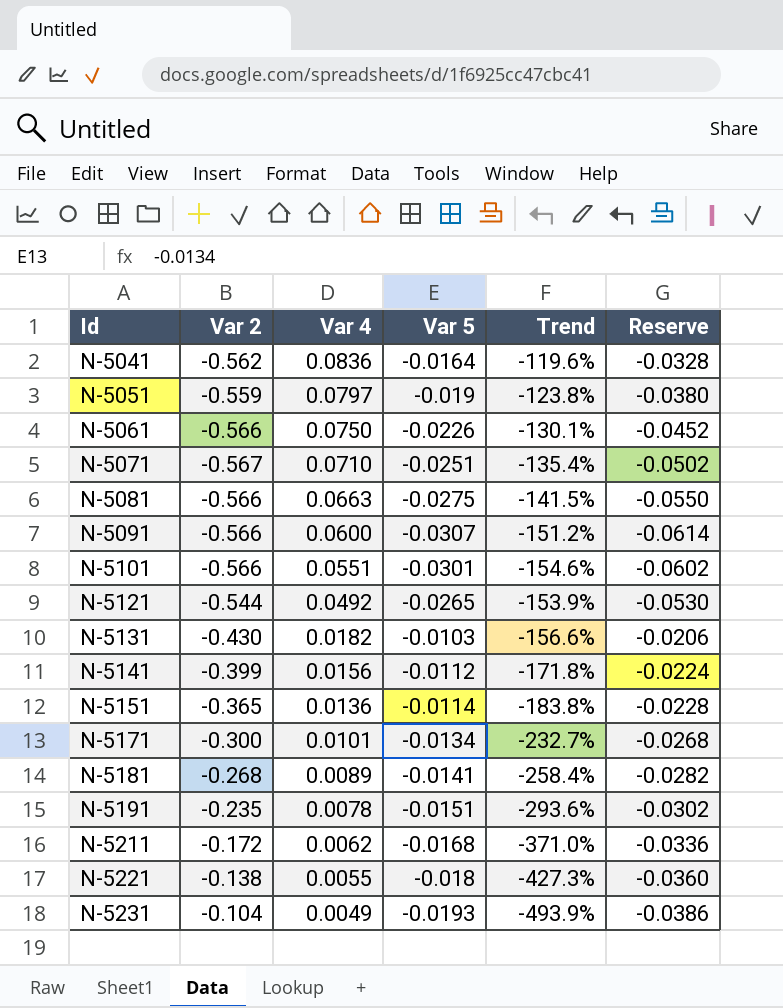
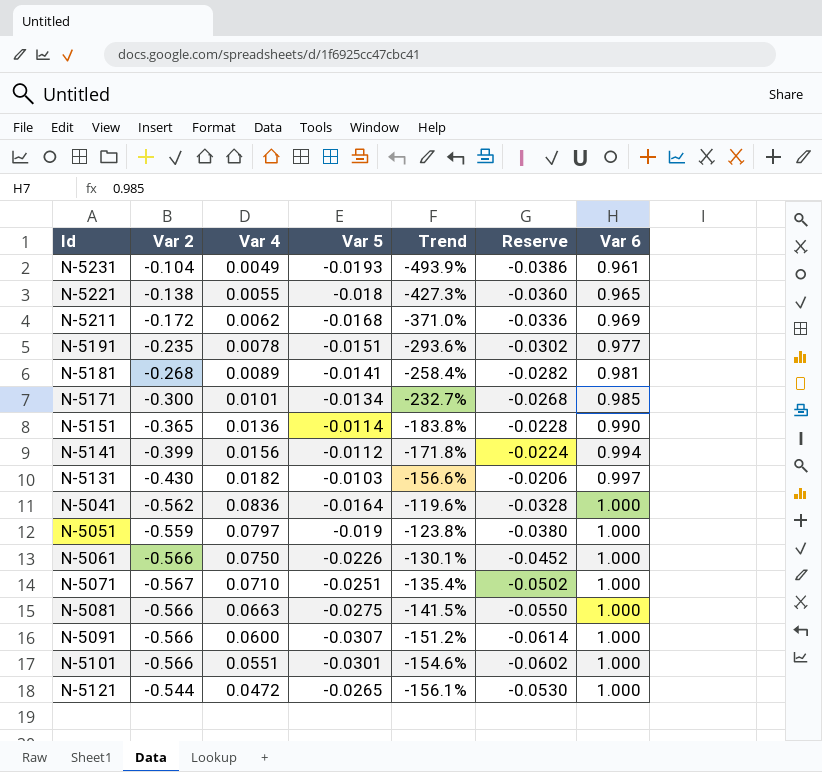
row order: Id ascending -> Var 6 ascending
column Var 6 | position: none -> 7
N-5121 | Var 4: 0.0492 -> 0.0472
N-5121 | Trend: -153.9% -> -156.1%

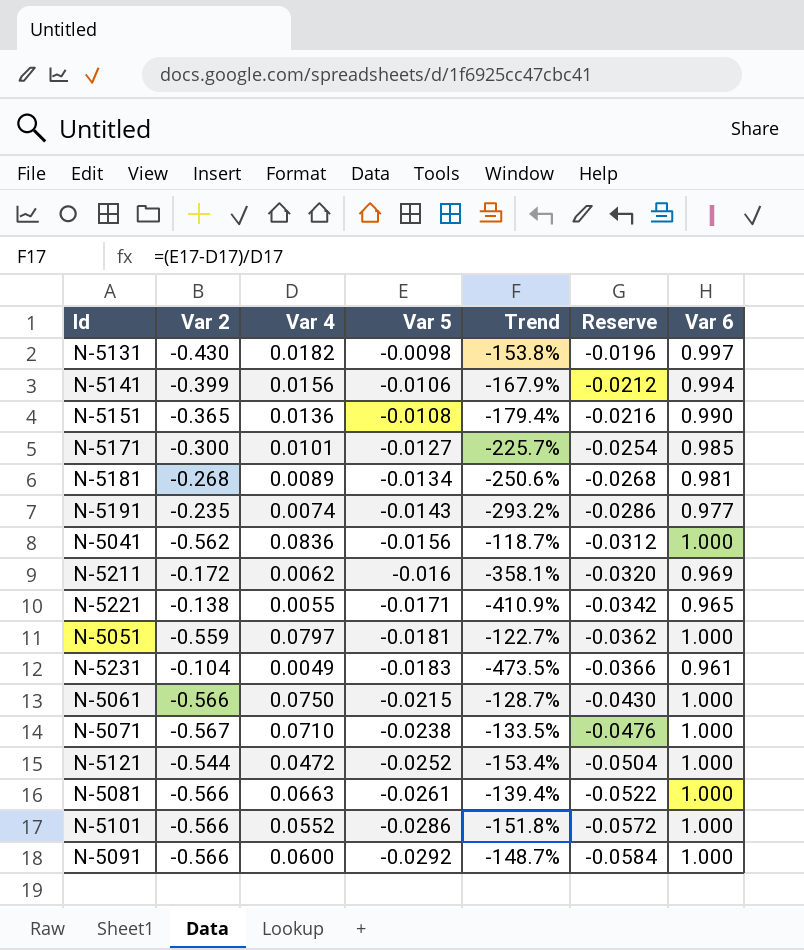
row order: Var 6 ascending -> Var 5 descending
N-5131 | Var 5: -0.0103 -> -0.0098
N-5131 | Trend: -156.6% -> -153.8%
N-5131 | Reserve: -0.0206 -> -0.0196
N-5141 | Var 5: -0.0112 -> -0.0106
N-5141 | Trend: -171.8% -> -167.9%
N-5141 | Reserve: -0.0224 -> -0.0212
N-5151 | Var 5: -0.0114 -> -0.0108
N-5151 | Trend: -183.8% -> -179.4%
N-5151 | Reserve: -0.0228 -> -0.0216
N-5171 | Var 5: -0.0134 -> -0.0127
N-5171 | Trend: -232.7% -> -225.7%
N-5171 | Reserve: -0.0268 -> -0.0254
N-5181 | Var 5: -0.0141 -> -0.0134
N-5181 | Trend: -258.4% -> -250.6%
N-5181 | Reserve: -0.0282 -> -0.0268
N-5191 | Var 4: 0.0078 -> 0.0074
N-5191 | Var 5: -0.0151 -> -0.0143
N-5191 | Trend: -293.6% -> -293.2%
N-5191 | Reserve: -0.0302 -> -0.0286
N-5041 | Var 5: -0.0164 -> -0.0156
N-5041 | Trend: -119.6% -> -118.7%
N-5041 | Reserve: -0.0328 -> -0.0312
N-5211 | Var 5: -0.0168 -> -0.016
N-5211 | Trend: -371.0% -> -358.1%
N-5211 | Reserve: -0.0336 -> -0.0320
N-5221 | Var 5: -0.018 -> -0.0171
N-5221 | Trend: -427.3% -> -410.9%
N-5221 | Reserve: -0.0360 -> -0.0342
N-5051 | Var 5: -0.019 -> -0.0181
N-5051 | Trend: -123.8% -> -122.7%
N-5051 | Reserve: -0.0380 -> -0.0362
N-5231 | Var 5: -0.0193 -> -0.0183
N-5231 | Trend: -493.9% -> -473.5%
N-5231 | Reserve: -0.0386 -> -0.0366
N-5061 | Var 5: -0.0226 -> -0.0215
N-5061 | Trend: -130.1% -> -128.7%
N-5061 | Reserve: -0.0452 -> -0.0430
N-5071 | Var 5: -0.0251 -> -0.0238
N-5071 | Trend: -135.4% -> -133.5%
N-5071 | Reserve: -0.0502 -> -0.0476
N-5121 | Var 5: -0.0265 -> -0.0252
N-5121 | Trend: -156.1% -> -153.4%
N-5121 | Reserve: -0.0530 -> -0.0504
N-5081 | Var 5: -0.0275 -> -0.0261
N-5081 | Trend: -141.5% -> -139.4%
N-5081 | Reserve: -0.0550 -> -0.0522
N-5101 | Var 4: 0.0551 -> 0.0552
N-5101 | Var 5: -0.0301 -> -0.0286
N-5101 | Trend: -154.6% -> -151.8%
N-5101 | Reserve: -0.0602 -> -0.0572
N-5091 | Var 5: -0.0307 -> -0.0292
N-5091 | Trend: -151.2% -> -148.7%
N-5091 | Reserve: -0.0614 -> -0.0584

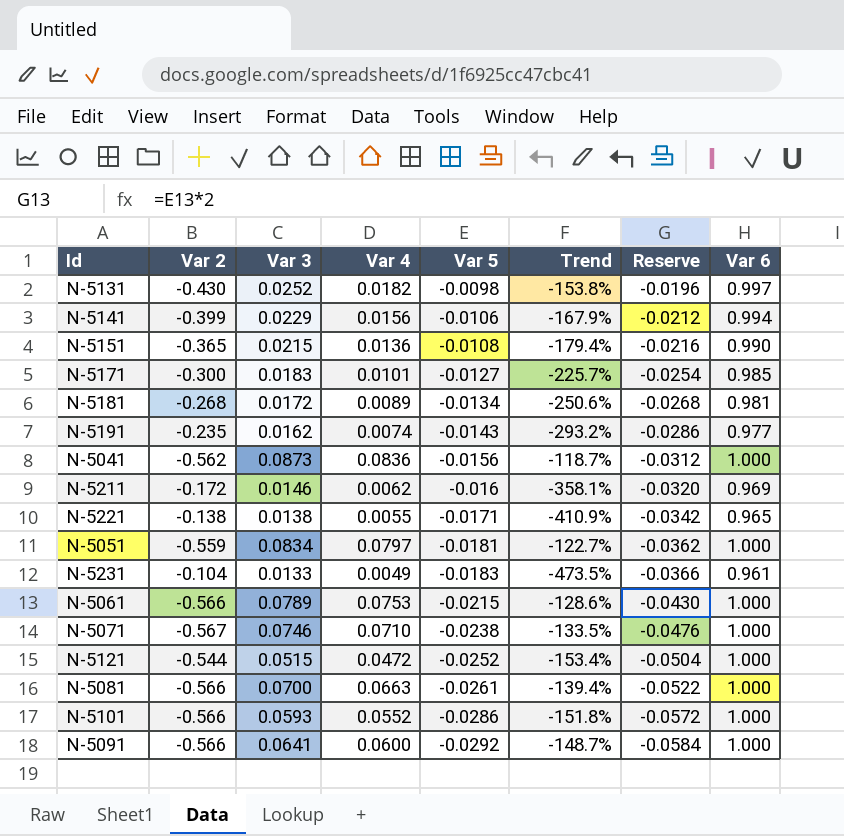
column Var 3 | position: none -> 3
N-5061 | Var 4: 0.0750 -> 0.0753
N-5061 | Trend: -128.7% -> -128.6%

